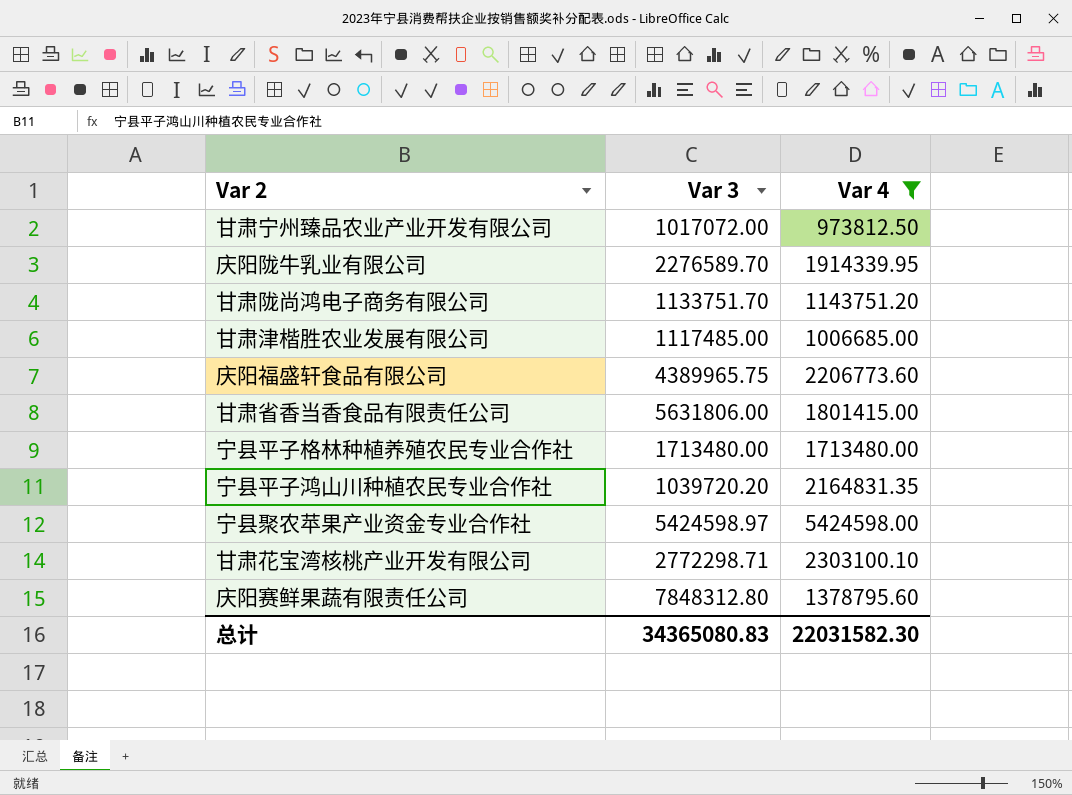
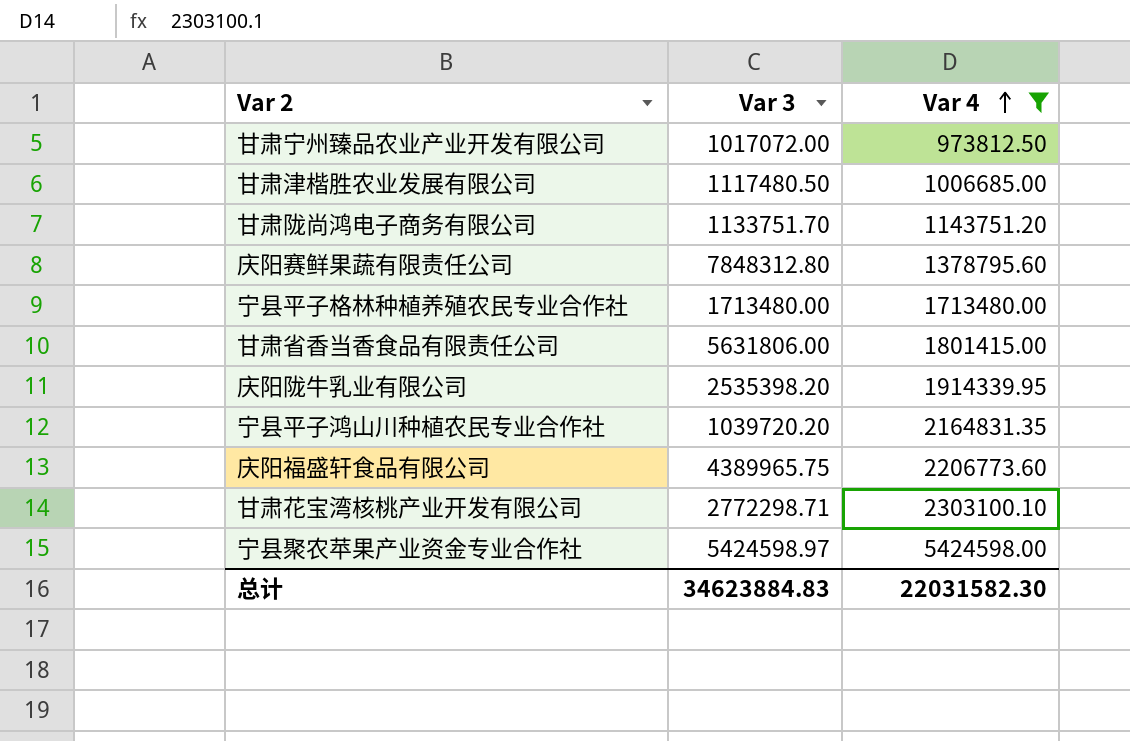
row order: none -> Var 4 ascending
甘肃津楷胜农业发展有限公司 | Var 3: 1117485.00 -> 1117480.50
庆阳陇牛乳业有限公司 | Var 3: 2276589.70 -> 2535398.20
总计 | Var 3: 34365080.83 -> 34623884.83

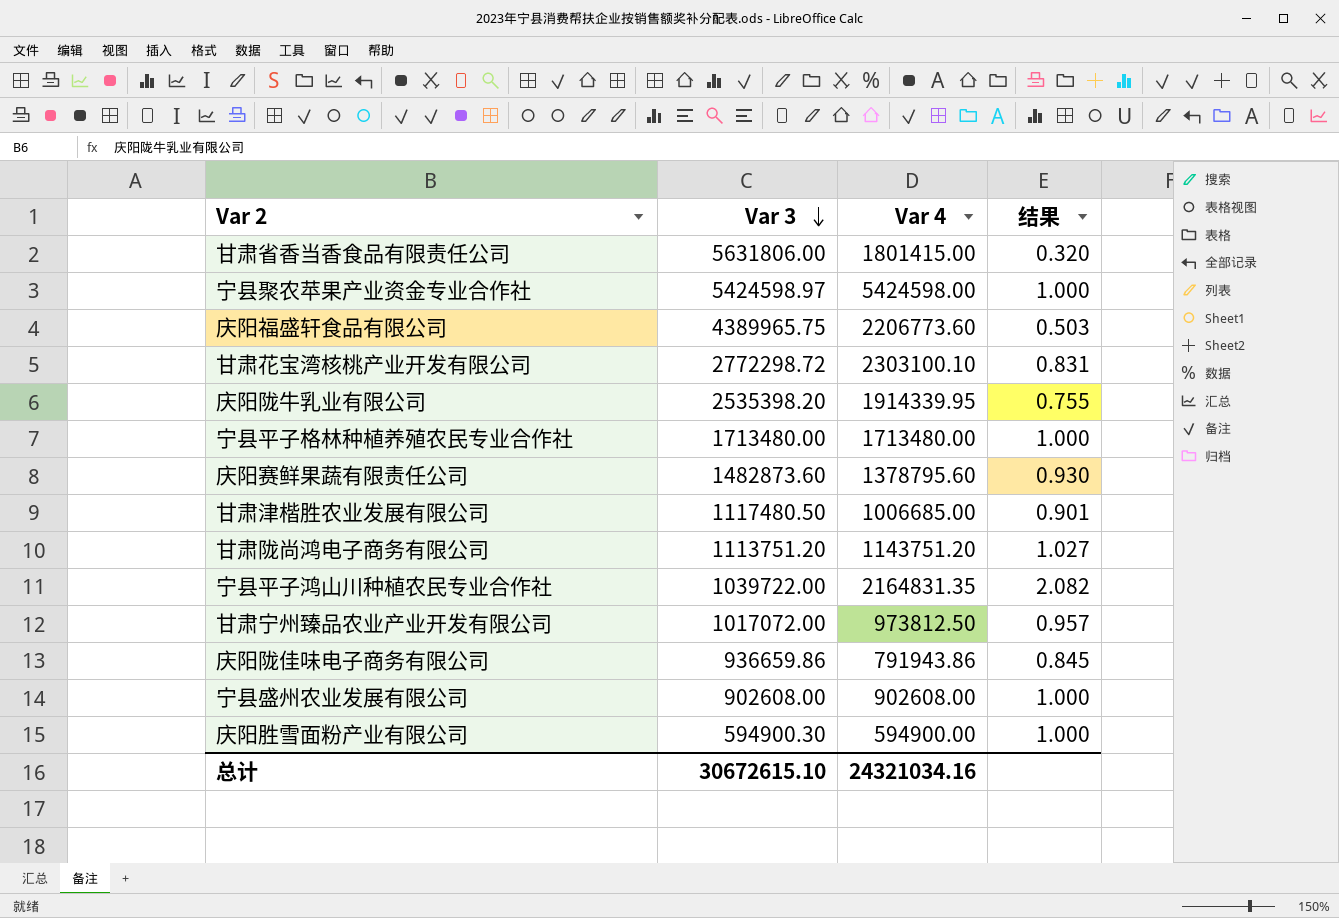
filter: Var 4 >= 973812.50 -> none
row order: Var 4 ascending -> Var 3 descending
column 结果 | formula: none -> [Var 4] / [Var 3]
甘肃花宝湾核桃产业开发有限公司 | Var 3: 2772298.71 -> 2772298.72
庆阳赛鲜果蔬有限责任公司 | Var 3: 7848312.80 -> 1482873.60
甘肃陇尚鸿电子商务有限公司 | Var 3: 1133751.70 -> 1113751.20
宁县平子鸿山川种植农民专业合作社 | Var 3: 1039720.20 -> 1039722.00
总计 | Var 3: 34623884.83 -> 30672615.10
总计 | Var 4: 22031582.30 -> 24321034.16

